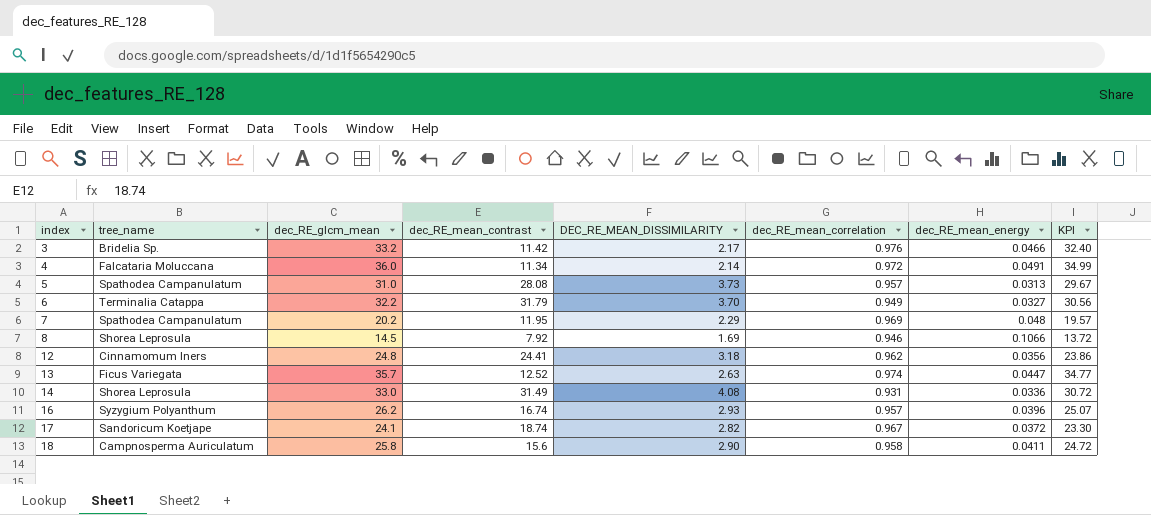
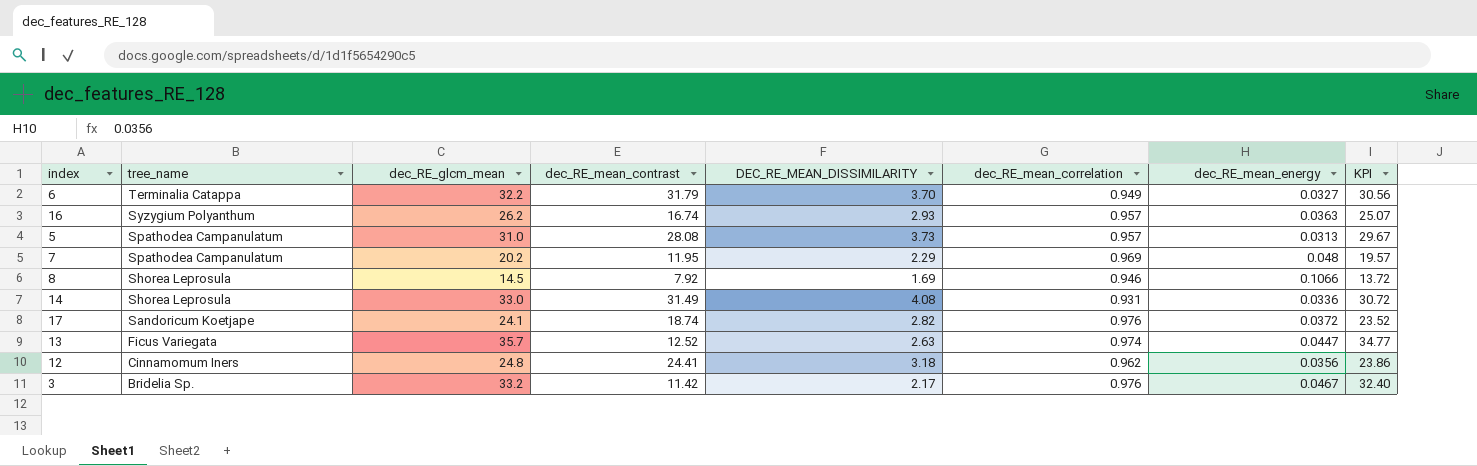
row order: index ascending -> tree_name descending
row 4: Falcataria Moluccana | 36.0 | 11.34 | 2.14 | 0.972 | 0.0491 | 34.99 -> none
row 18: Campnosperma Auriculatum | 25.8 | 15.6 | 2.90 | 0.958 | 0.0411 | 24.72 -> none
16 | dec_RE_mean_energy: 0.0396 -> 0.0363
17 | dec_RE_mean_correlation: 0.967 -> 0.976
17 | KPI: 23.30 -> 23.52
3 | dec_RE_mean_energy: 0.0466 -> 0.0467

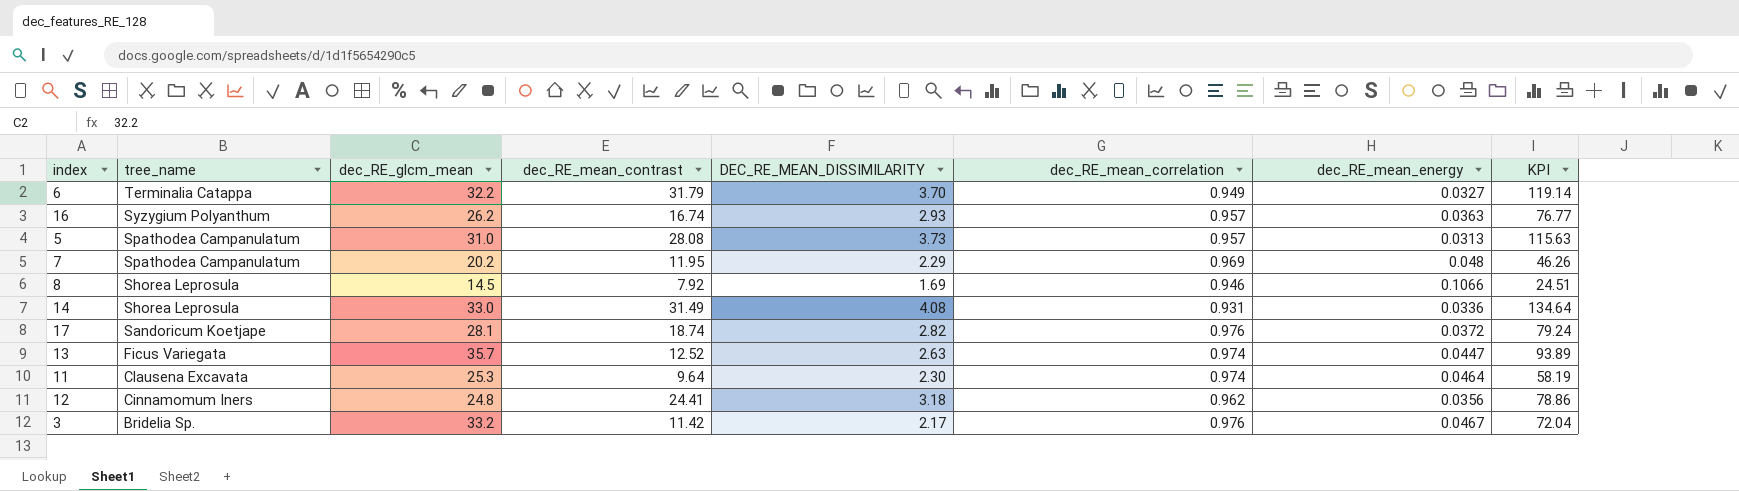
column KPI | formula: [dec_RE_glcm_mean] * [dec_RE_mean_correlation] -> [dec_RE_glcm_mean] * [DEC_RE_MEAN_DISSIMILARITY]
17 | dec_RE_glcm_mean: 24.1 -> 28.1
row 11: none -> Clausena Excavata | 25.3 | 9.64 | 2.30 | 0.974 | 0.0464 | 58.19

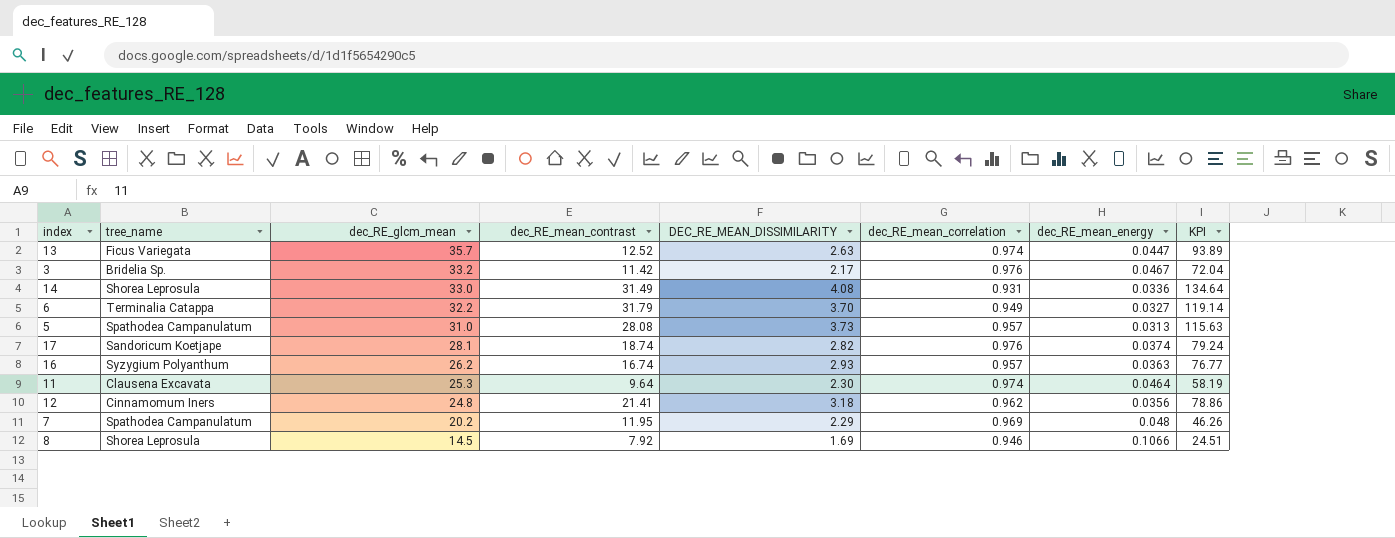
row order: tree_name descending -> dec_RE_glcm_mean descending
17 | dec_RE_mean_energy: 0.0372 -> 0.0374
12 | dec_RE_mean_contrast: 24.41 -> 21.41

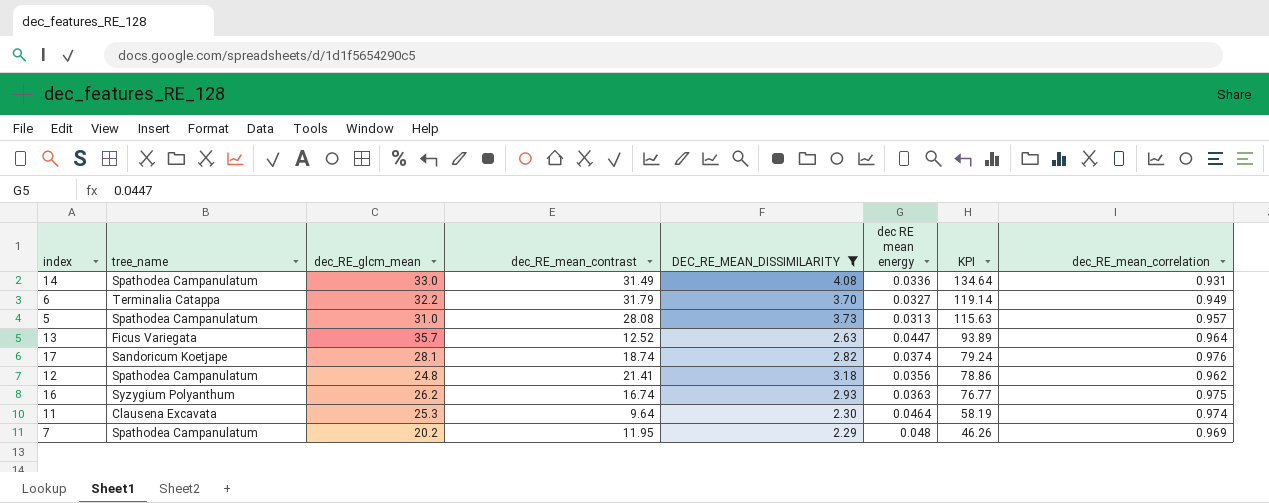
filter: none -> DEC_RE_MEAN_DISSIMILARITY >= 2.29
row order: dec_RE_glcm_mean descending -> KPI descending
column name: dec_RE_mean_energy -> dec RE mean energy
column dec_RE_mean_correlation | position: 6 -> 8
14 | tree_name: Shorea Leprosula -> Spathodea Campanulatum
13 | dec_RE_mean_correlation: 0.974 -> 0.964
12 | tree_name: Cinnamomum Iners -> Spathodea Campanulatum
16 | dec_RE_mean_correlation: 0.957 -> 0.975

